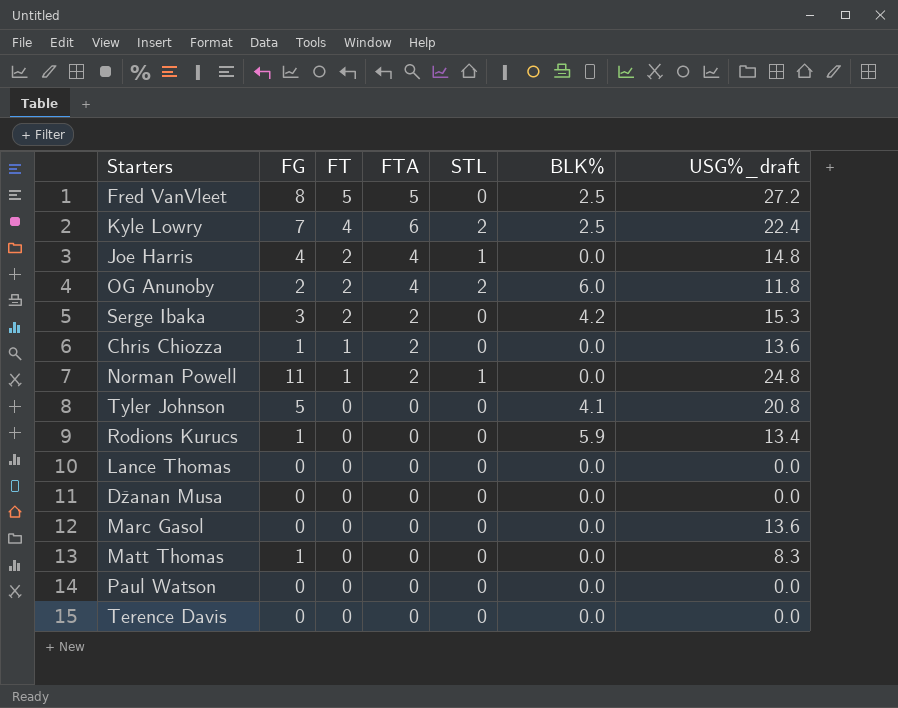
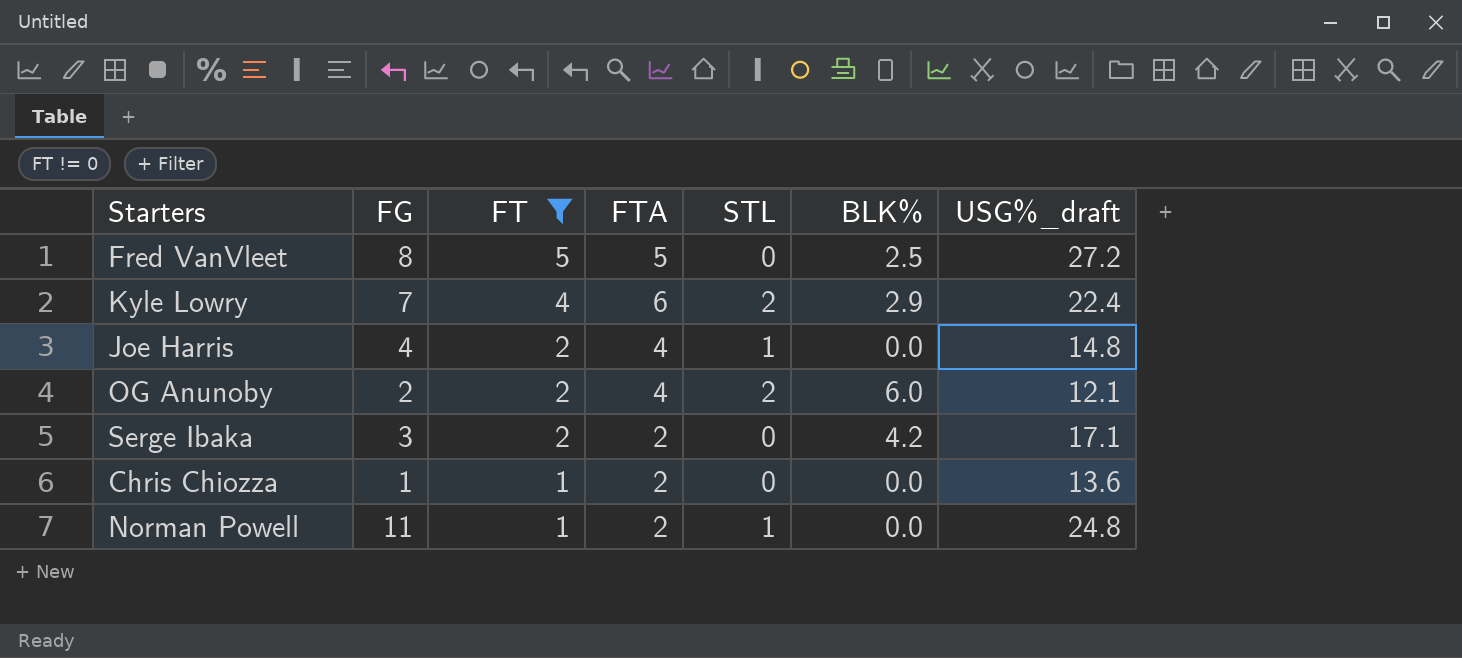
filter: none -> FT != 0
Kyle Lowry | BLK%: 2.5 -> 2.9
OG Anunoby | USG%_draft: 11.8 -> 12.1
Serge Ibaka | USG%_draft: 15.3 -> 17.1

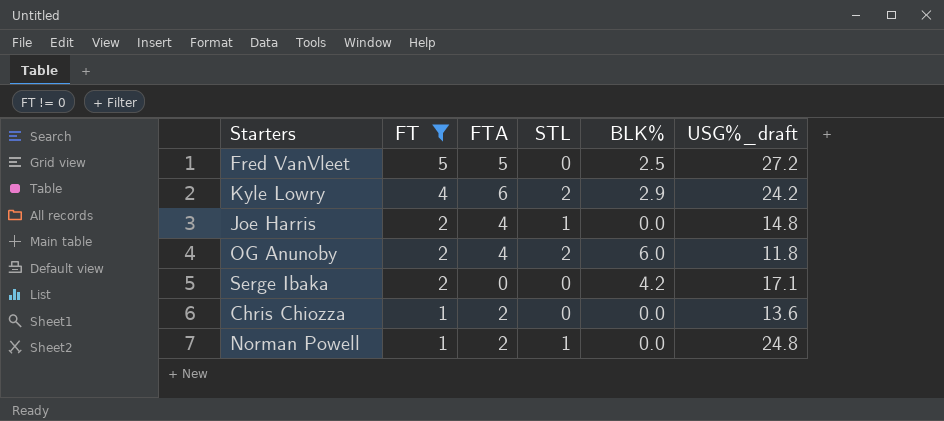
column FG | position: 2 -> none
Kyle Lowry | USG%_draft: 22.4 -> 24.2
OG Anunoby | USG%_draft: 12.1 -> 11.8
Serge Ibaka | FTA: 2 -> 0

